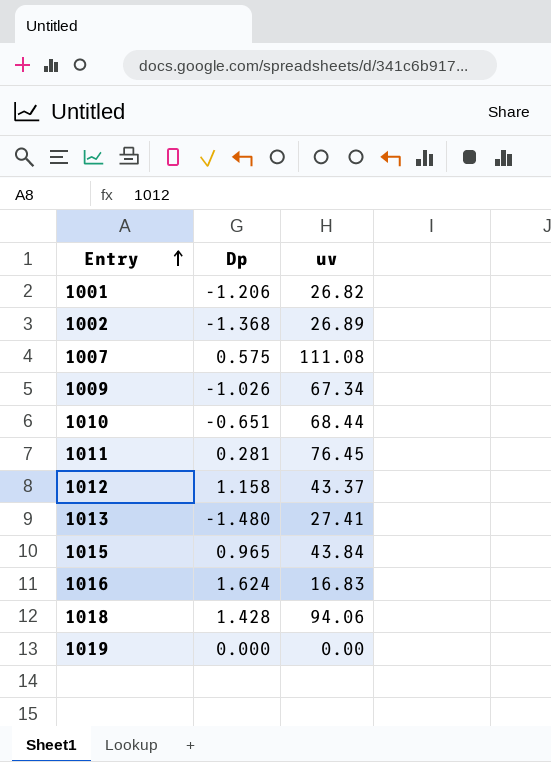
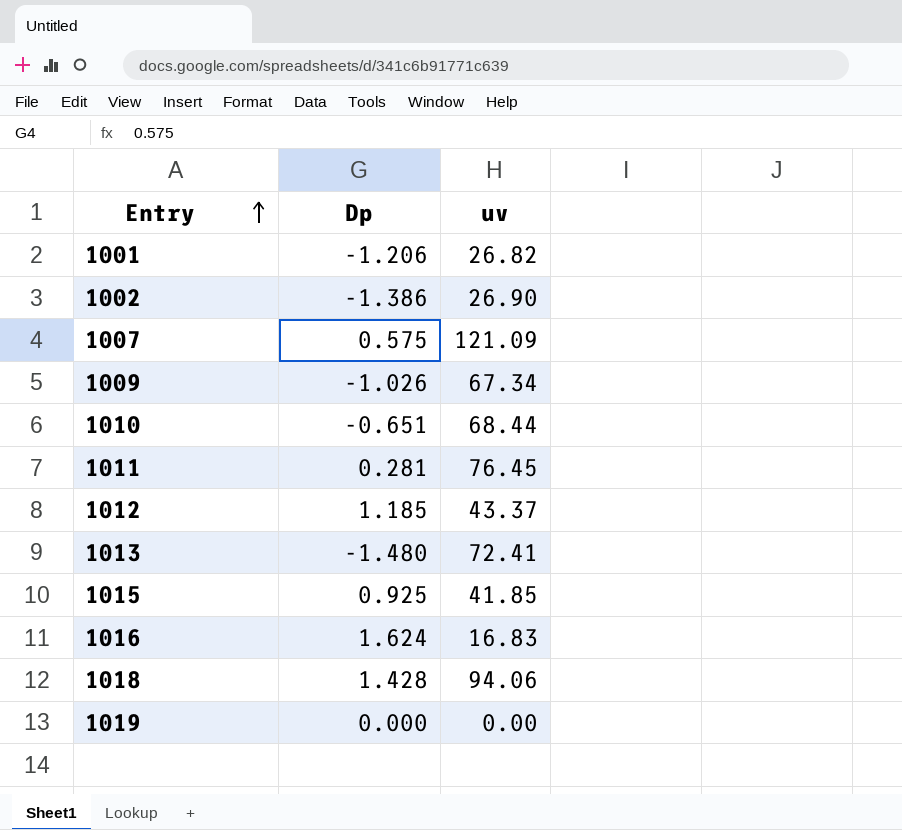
1002 | Dp: -1.368 -> -1.386
1002 | uv: 26.89 -> 26.90
1007 | uv: 111.08 -> 121.09
1012 | Dp: 1.158 -> 1.185
1013 | uv: 27.41 -> 72.41
1015 | Dp: 0.965 -> 0.925
1015 | uv: 43.84 -> 41.85

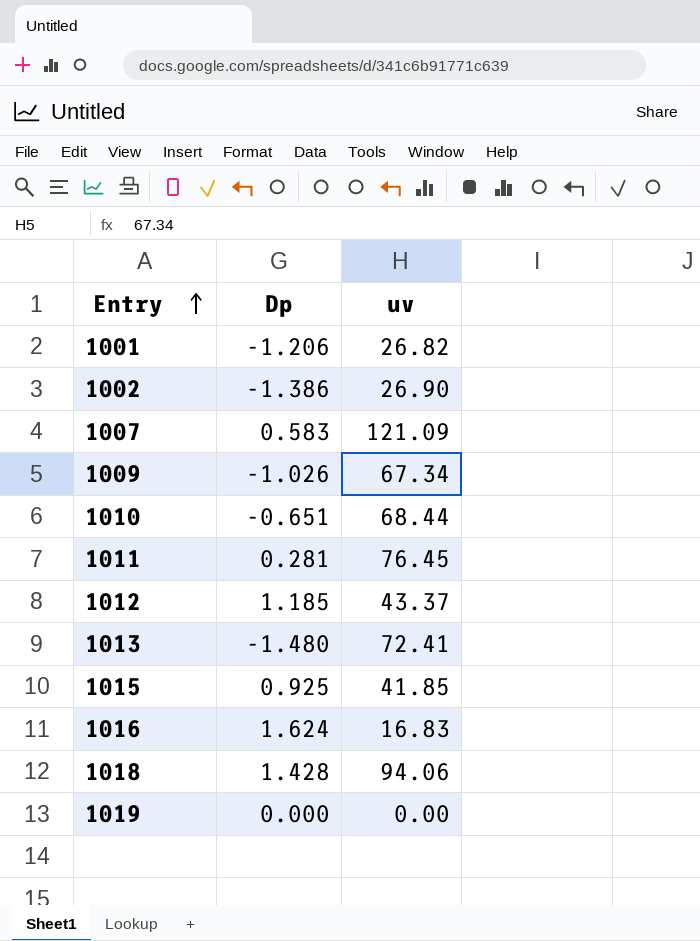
1007 | Dp: 0.575 -> 0.583

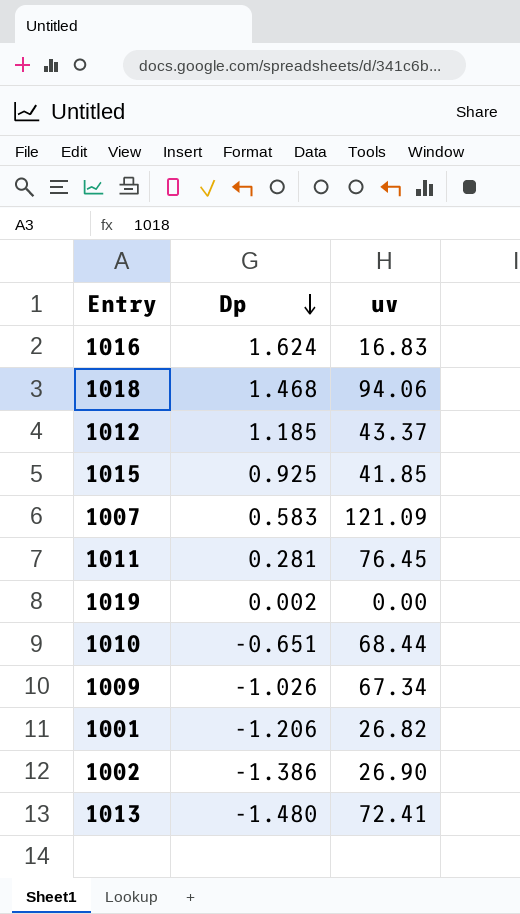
row order: Entry ascending -> Dp descending
1018 | Dp: 1.428 -> 1.468
1019 | Dp: 0.000 -> 0.002

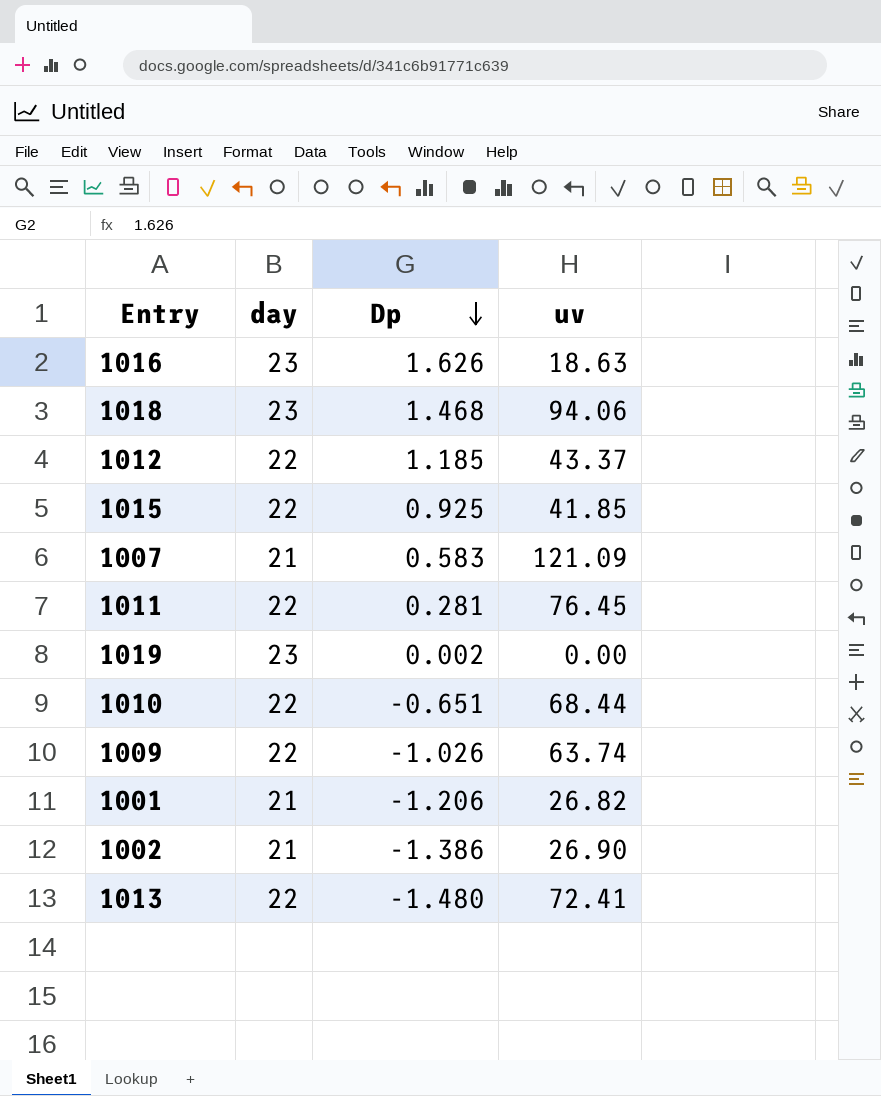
column day | position: none -> 2
1016 | Dp: 1.624 -> 1.626
1016 | uv: 16.83 -> 18.63
1009 | uv: 67.34 -> 63.74

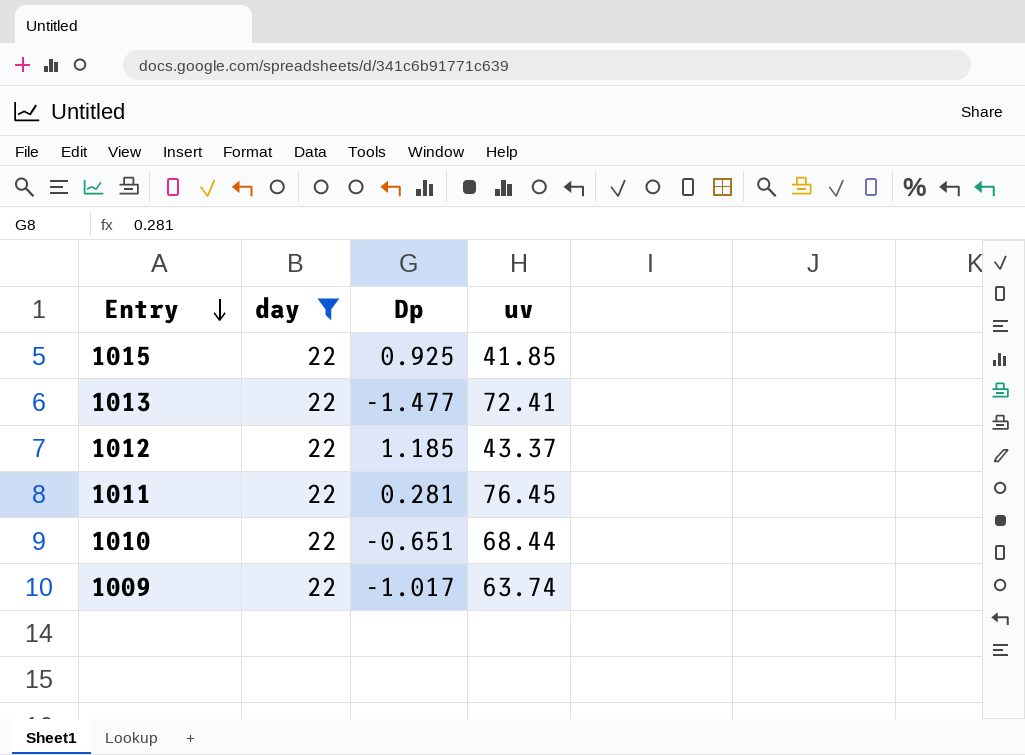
filter: none -> day = 22
row order: Dp descending -> Entry descending
1013 | Dp: -1.480 -> -1.477
1009 | Dp: -1.026 -> -1.017

